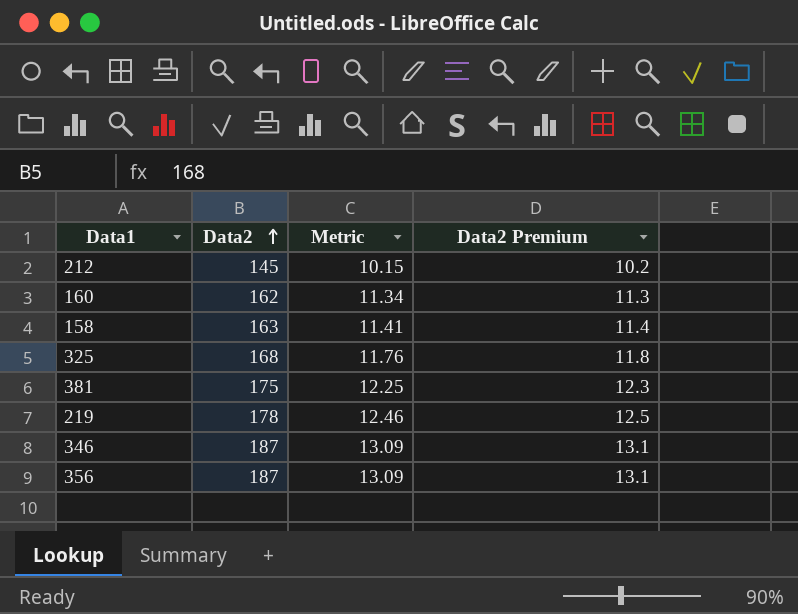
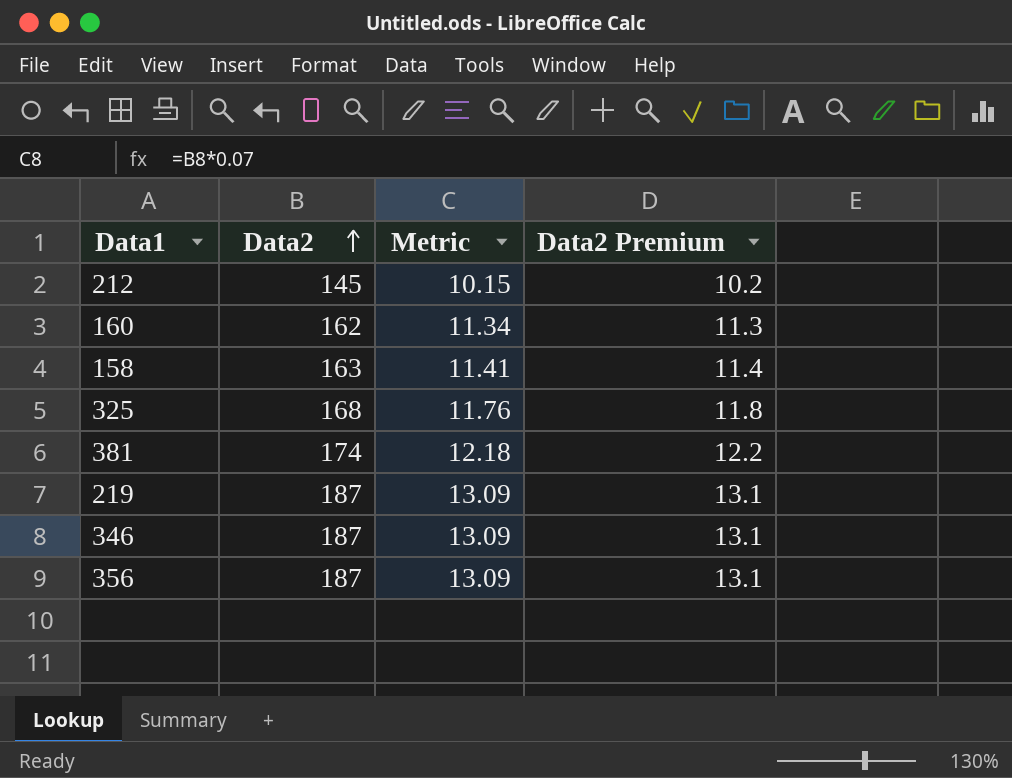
381 | Data2: 175 -> 174
381 | Metric: 12.25 -> 12.18
381 | Data2 Premium: 12.3 -> 12.2
219 | Data2: 178 -> 187
219 | Metric: 12.46 -> 13.09
219 | Data2 Premium: 12.5 -> 13.1

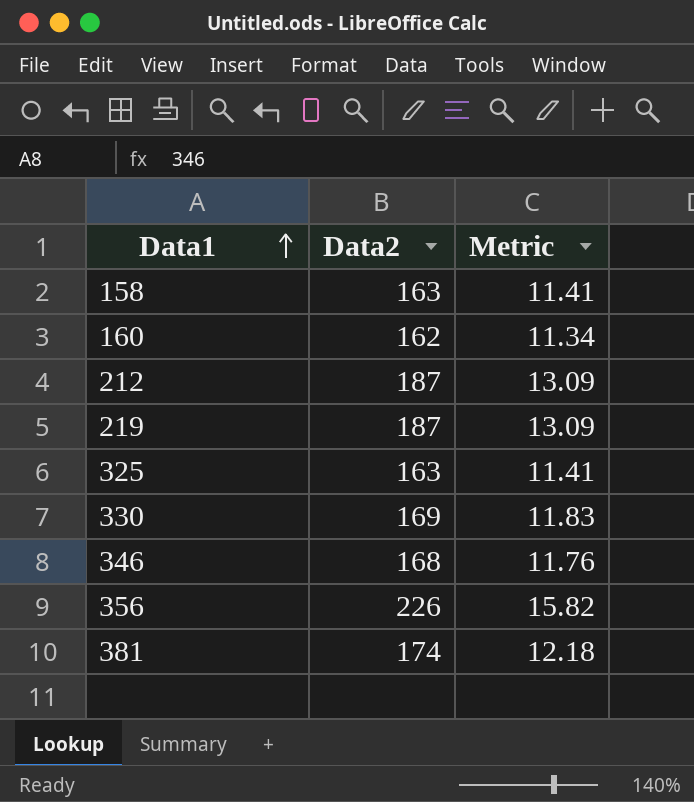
row order: Data2 ascending -> Data1 ascending
column Data2 Premium | formula: [Data2] * 0.07 -> none
212 | Data2: 145 -> 187
212 | Metric: 10.15 -> 13.09
325 | Data2: 168 -> 163
325 | Metric: 11.76 -> 11.41
row 330: none -> 169 | 11.83
346 | Data2: 187 -> 168
346 | Metric: 13.09 -> 11.76
356 | Data2: 187 -> 226
356 | Metric: 13.09 -> 15.82

